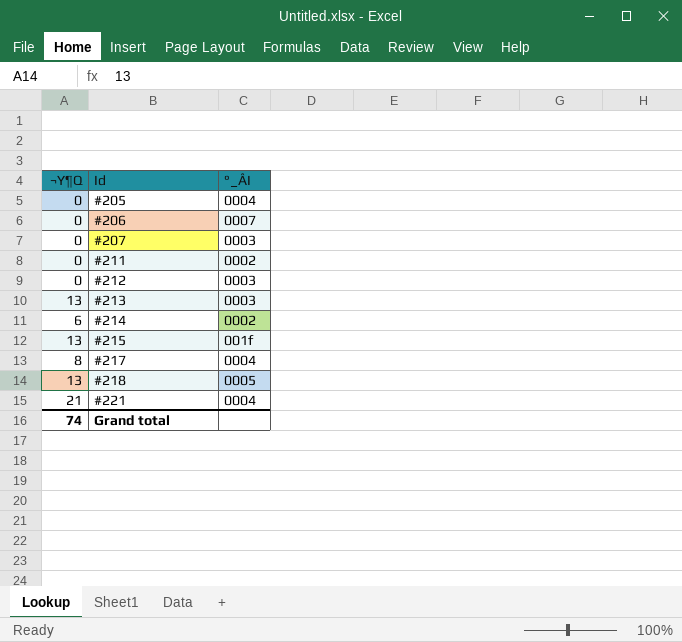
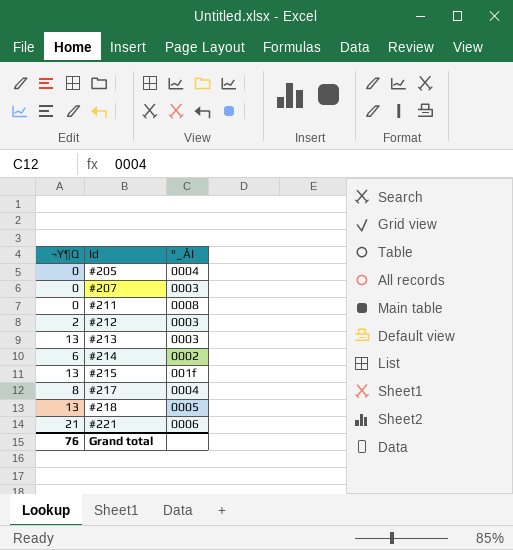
row #206: 0 | 0007 -> none
#211 | °_ÂI: 0002 -> 0008
#212 | ¬Y¶Q: 0 -> 2
#221 | °_ÂI: 0004 -> 0006
Grand total | ¬Y¶Q: 74 -> 76

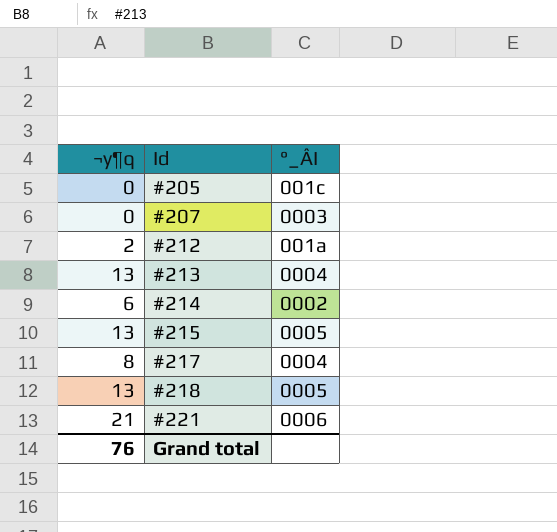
column name: ¬Y¶Q -> ¬y¶q
row #211: 0 | 0008 -> none
#205 | °_ÂI: 0004 -> 001c
#212 | °_ÂI: 0003 -> 001a
#213 | °_ÂI: 0003 -> 0004
#215 | °_ÂI: 001f -> 0005

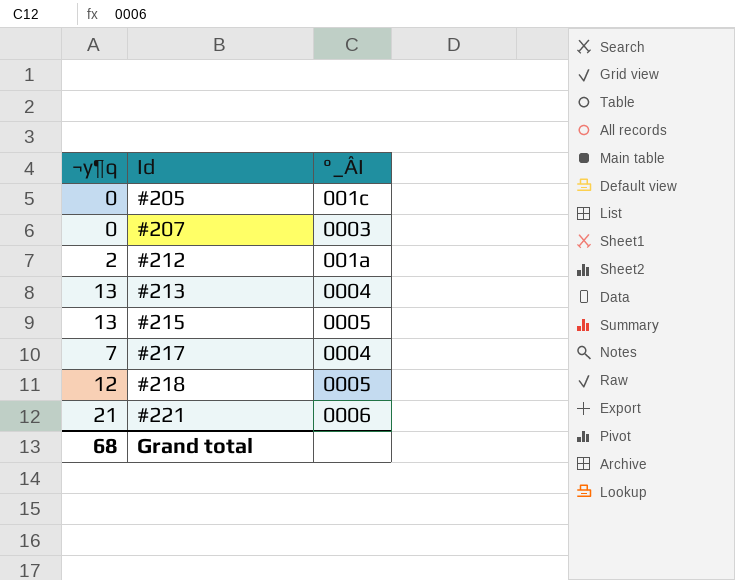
row #214: 6 | 0002 -> none
#217 | ¬y¶q: 8 -> 7
#218 | ¬y¶q: 13 -> 12
Grand total | ¬y¶q: 76 -> 68

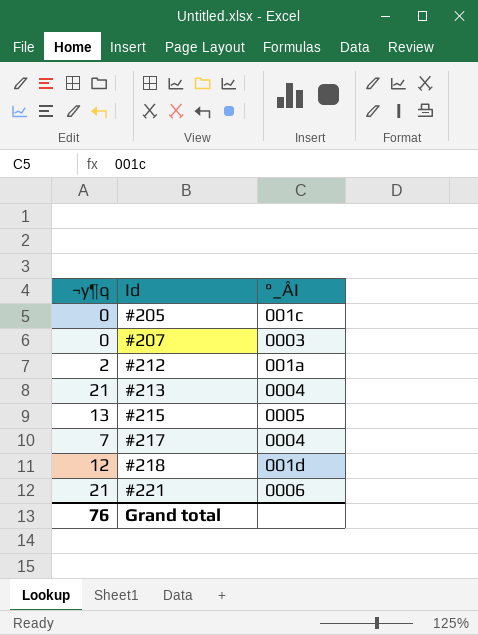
#213 | ¬y¶q: 13 -> 21
#218 | °_ÂI: 0005 -> 001d
Grand total | ¬y¶q: 68 -> 76

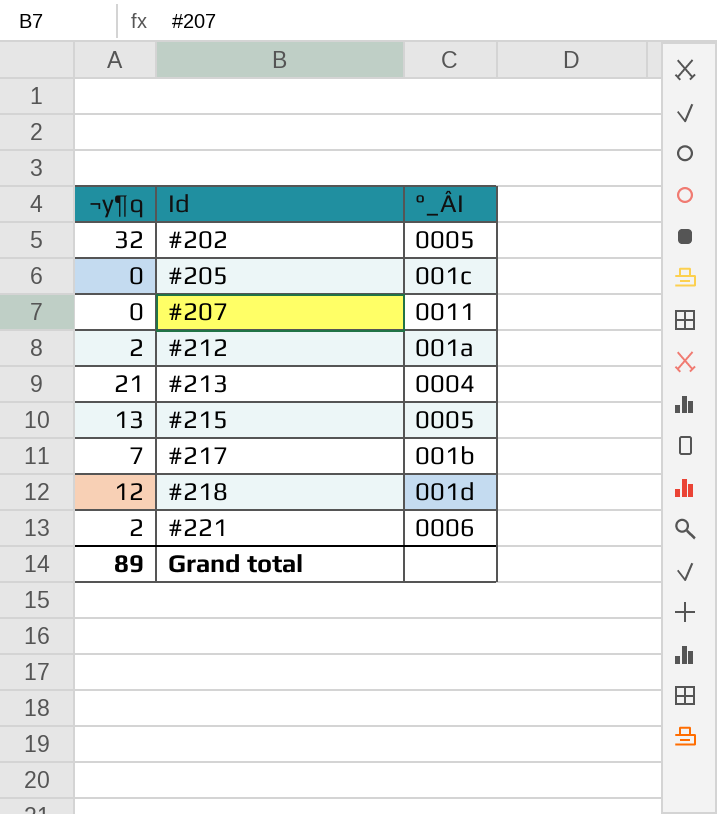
row #202: none -> 32 | 0005
#207 | °_ÂI: 0003 -> 0011
#217 | °_ÂI: 0004 -> 001b
#221 | ¬y¶q: 21 -> 2
Grand total | ¬y¶q: 76 -> 89

